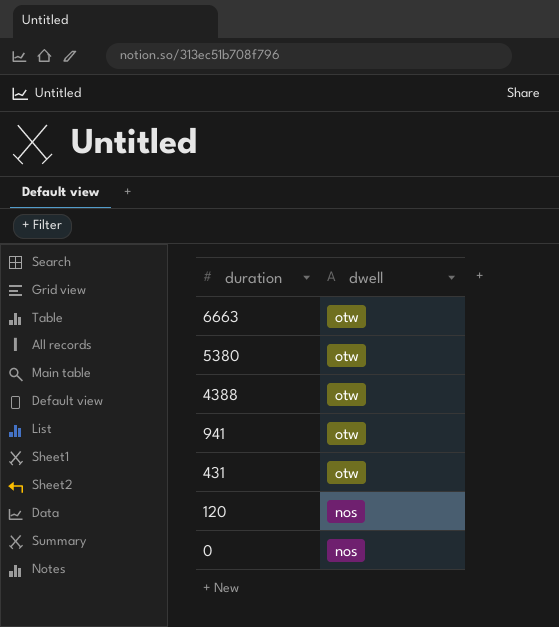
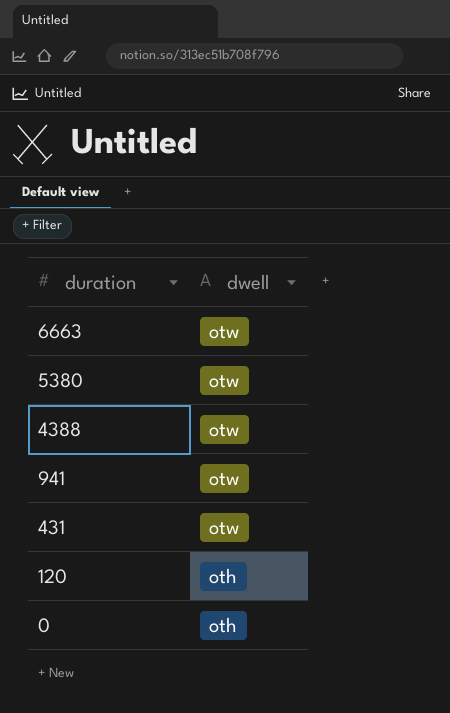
120 | dwell: nos -> oth
0 | dwell: nos -> oth

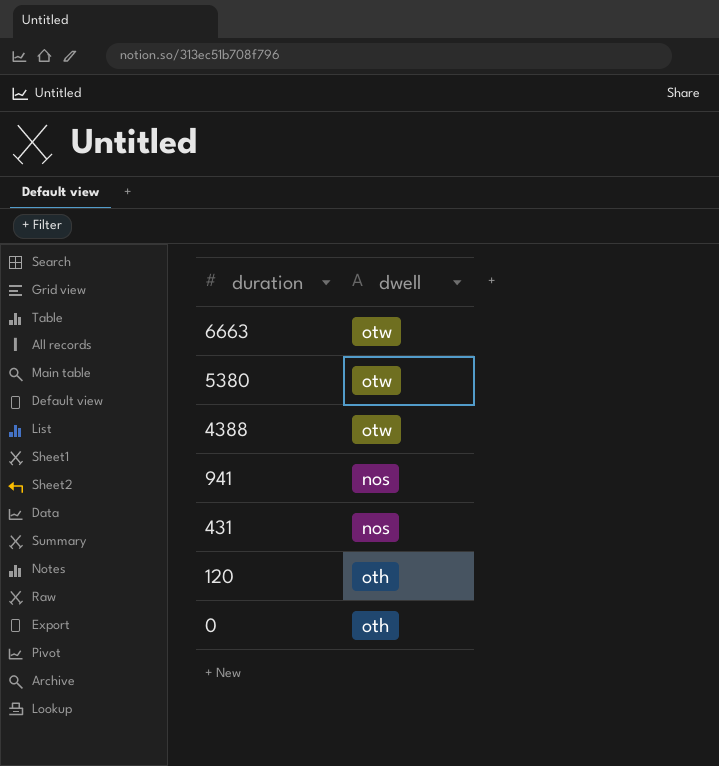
941 | dwell: otw -> nos
431 | dwell: otw -> nos

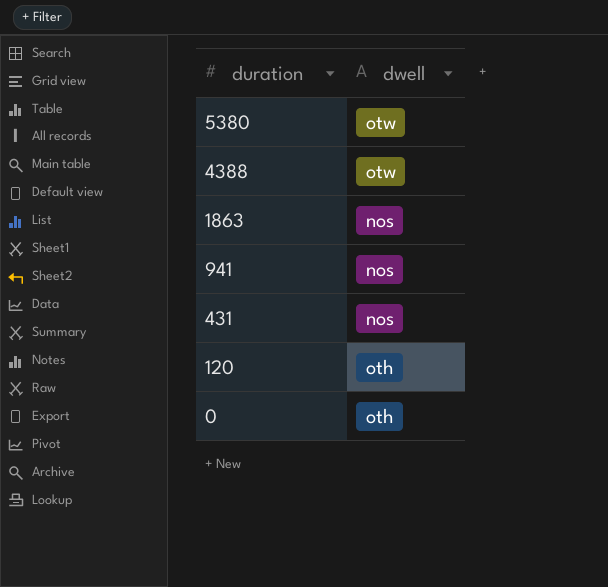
row 6663: otw -> none
row 1863: none -> nos

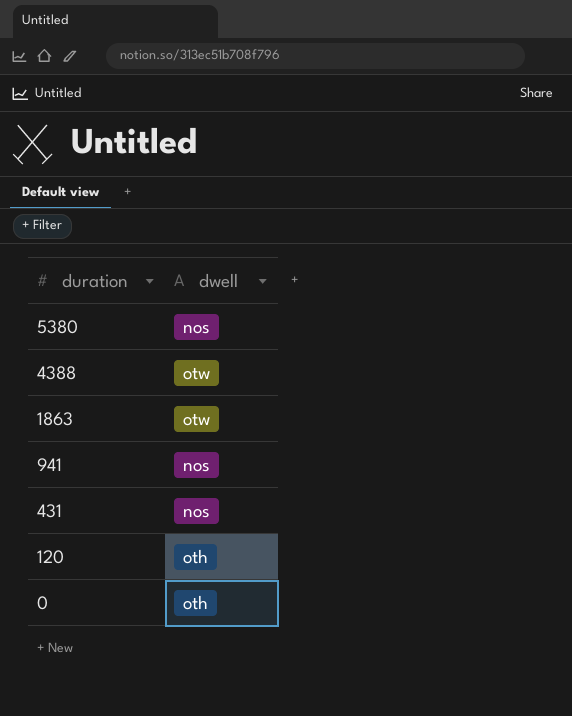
5380 | dwell: otw -> nos
1863 | dwell: nos -> otw

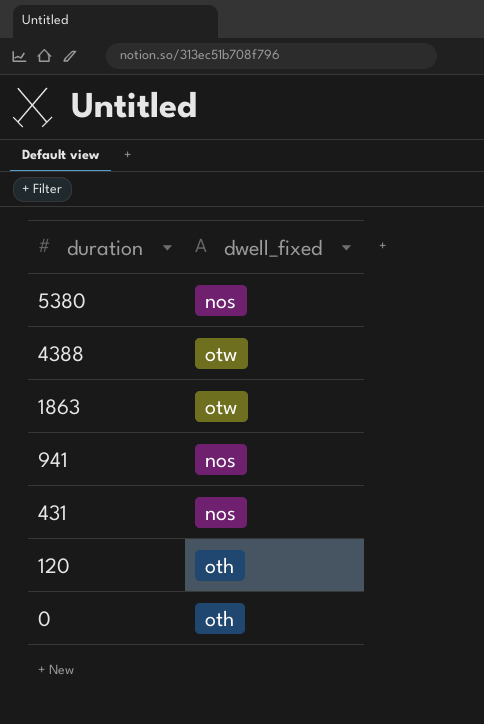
column name: dwell -> dwell_fixed

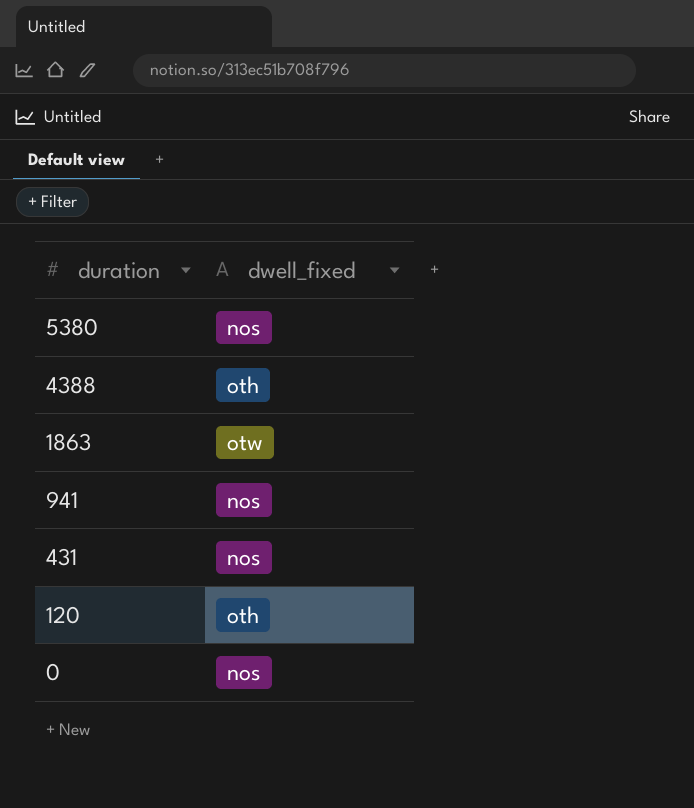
4388 | dwell_fixed: otw -> oth
0 | dwell_fixed: oth -> nos

